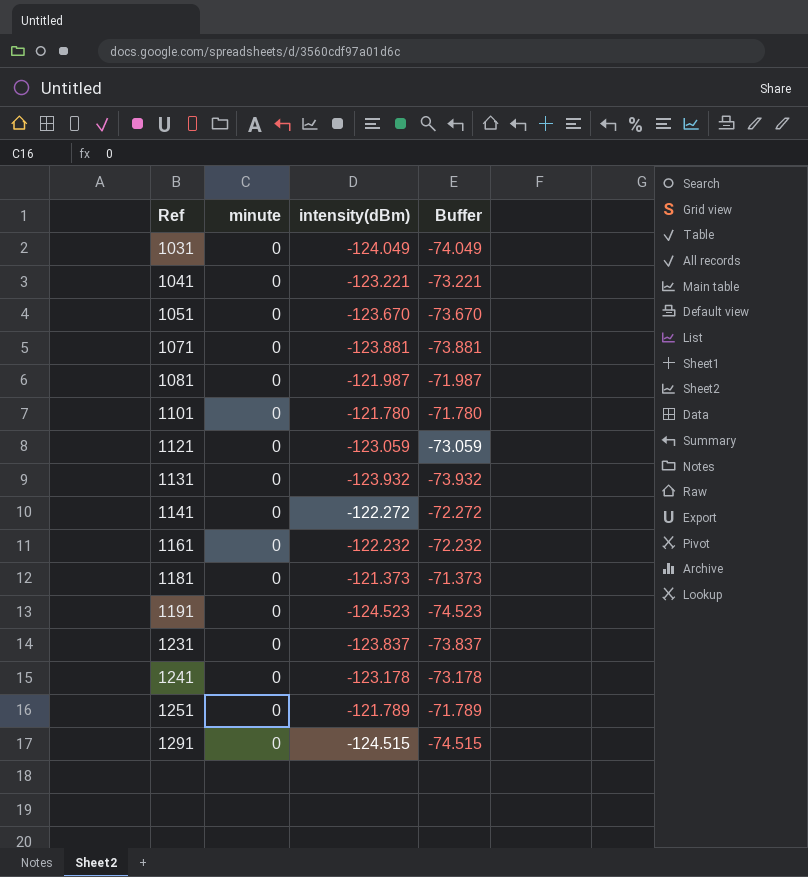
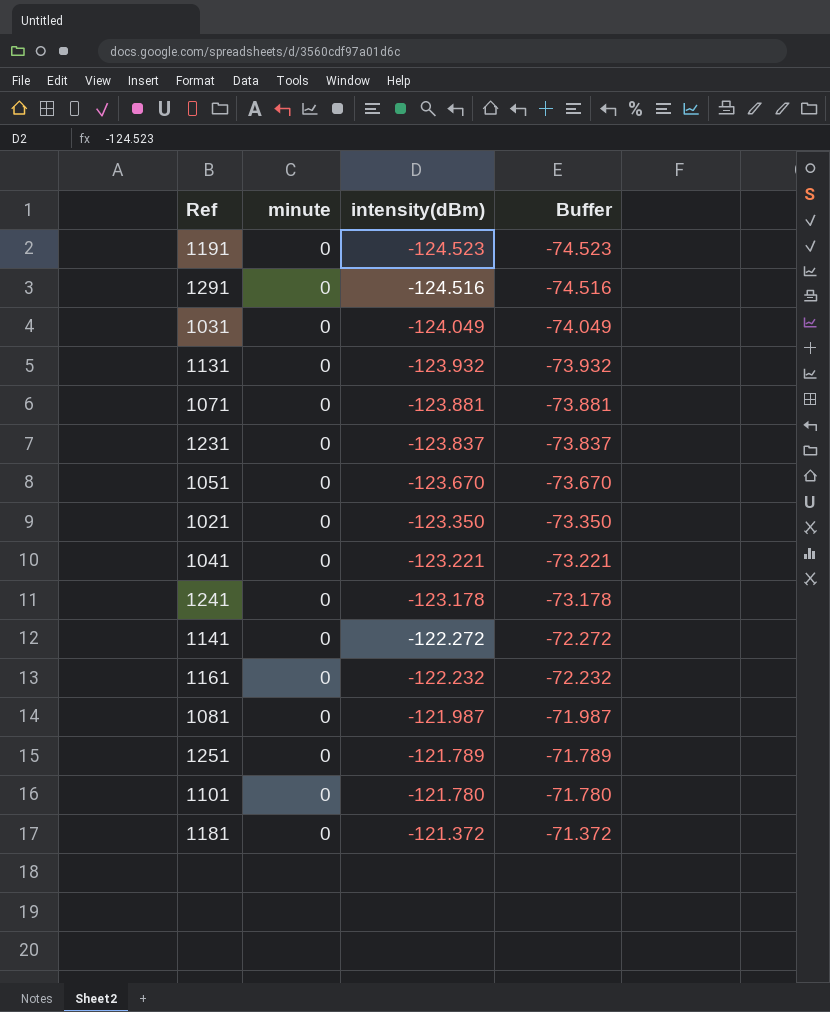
row order: Ref ascending -> intensity(dBm) ascending
row 1121: 0 | -123.059 | -73.059 -> none
1291 | intensity(dBm): -124.515 -> -124.516
1291 | Buffer: -74.515 -> -74.516
row 1021: none -> 0 | -123.350 | -73.350
1181 | intensity(dBm): -121.373 -> -121.372
1181 | Buffer: -71.373 -> -71.372

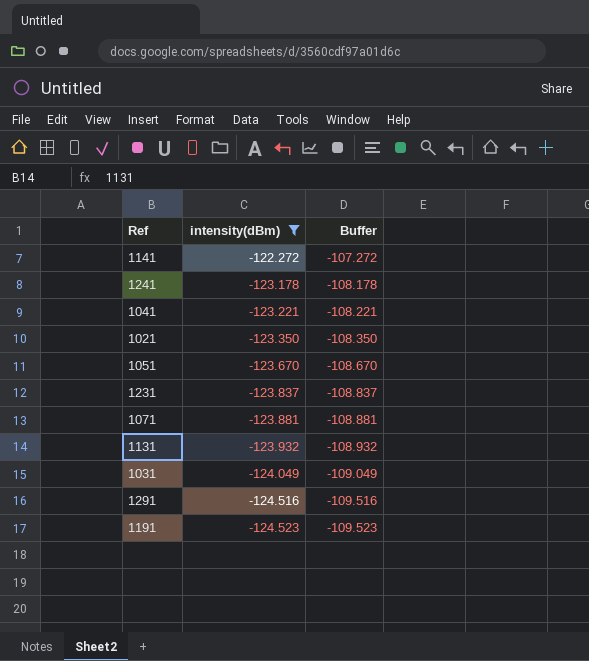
filter: none -> intensity(dBm) <= -122.272
row order: intensity(dBm) ascending -> intensity(dBm) descending
column minute | position: 2 -> none
column Buffer | formula: [intensity(dBm)] + 50 -> [intensity(dBm)] + 15

